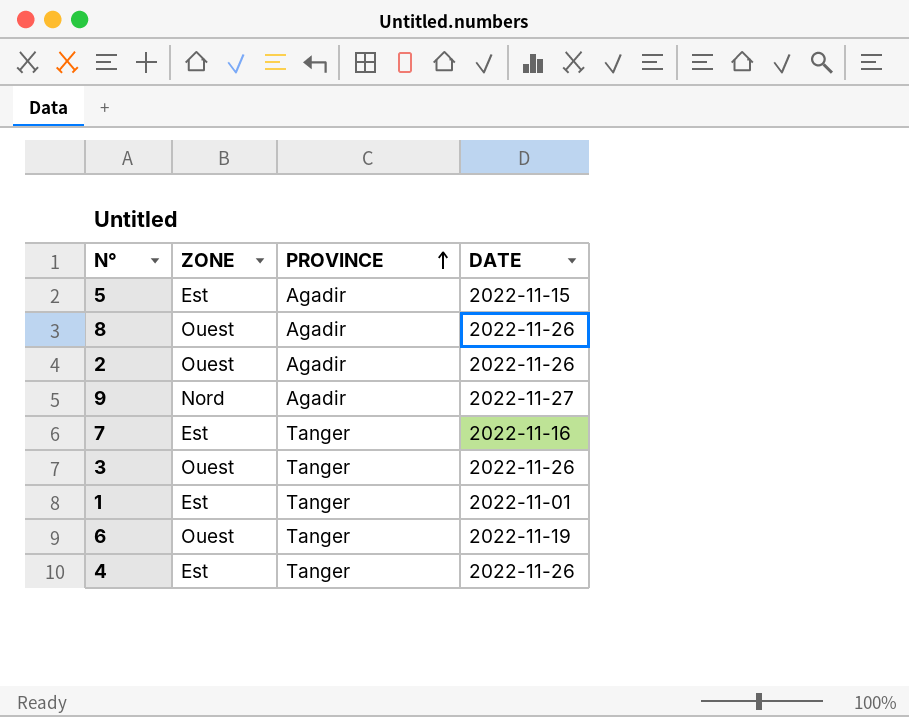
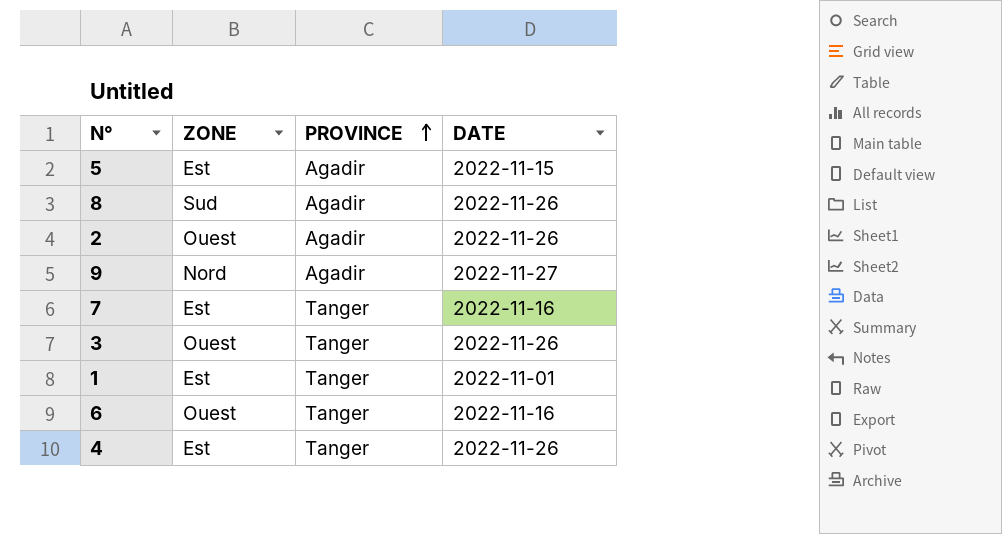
8 | ZONE: Ouest -> Sud
6 | DATE: 2022-11-19 -> 2022-11-16

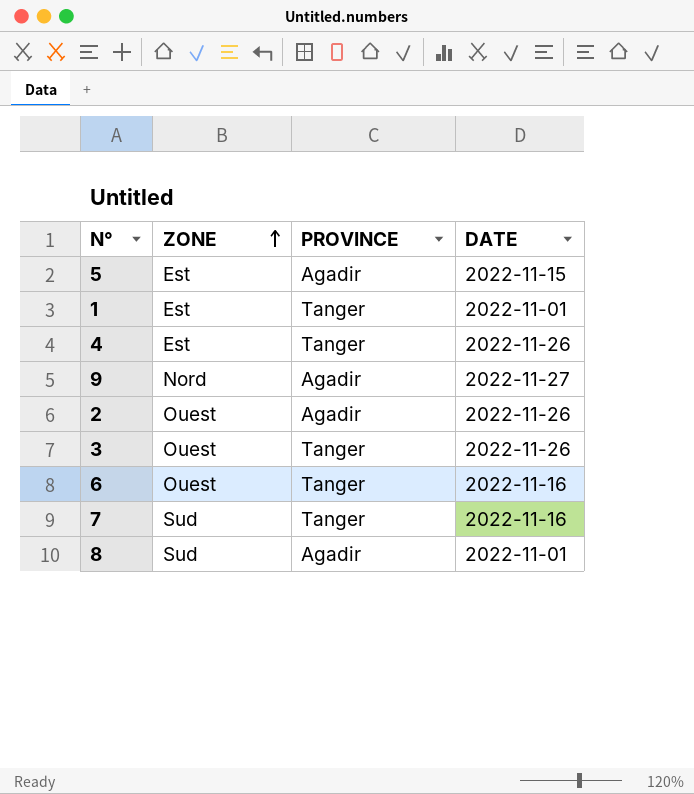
row order: PROVINCE ascending -> ZONE ascending
7 | ZONE: Est -> Sud
8 | DATE: 2022-11-26 -> 2022-11-01

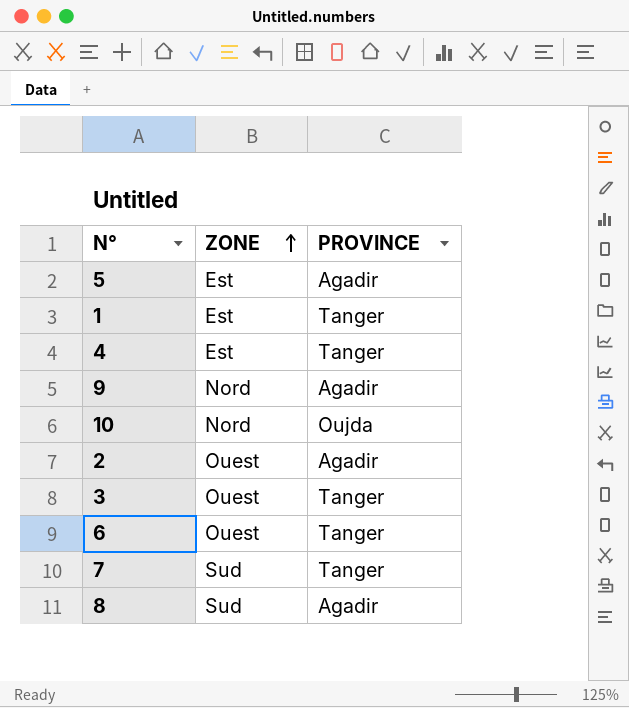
column DATE | position: 4 -> none
row 10: none -> Nord | Oujda

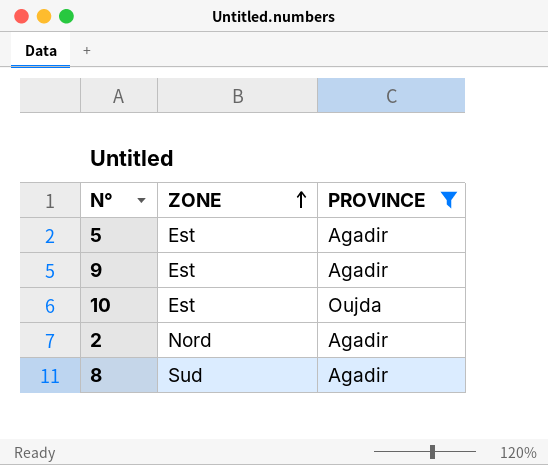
filter: none -> PROVINCE != Tanger
9 | ZONE: Nord -> Est
10 | ZONE: Nord -> Est
2 | ZONE: Ouest -> Nord

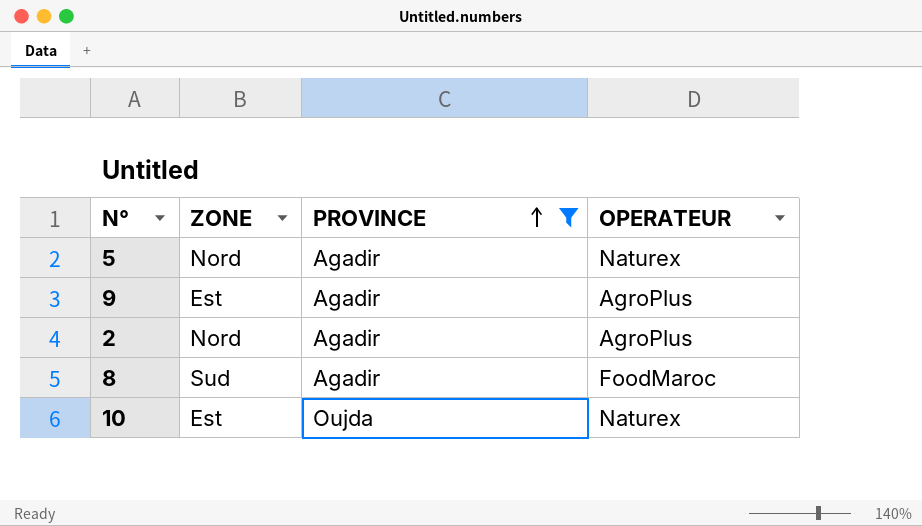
row order: ZONE ascending -> PROVINCE ascending
column OPERATEUR | position: none -> 4
5 | ZONE: Est -> Nord

